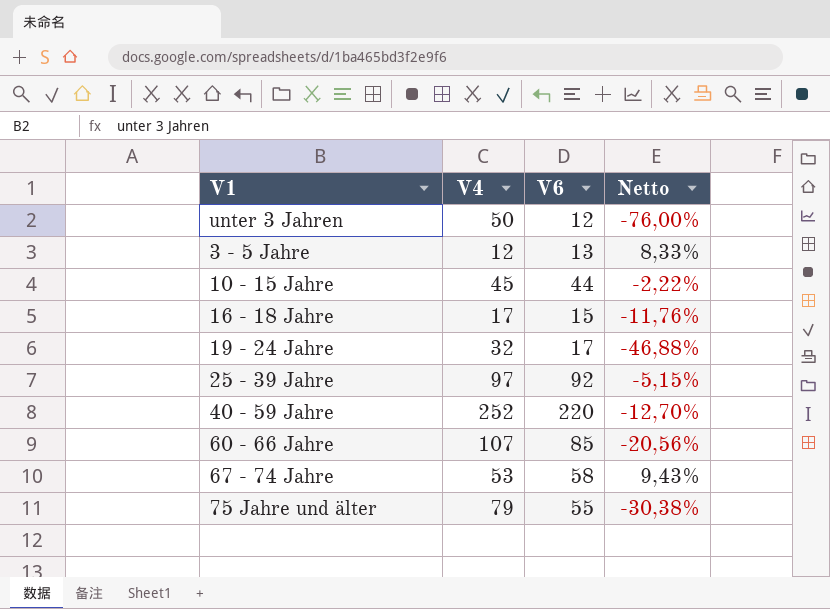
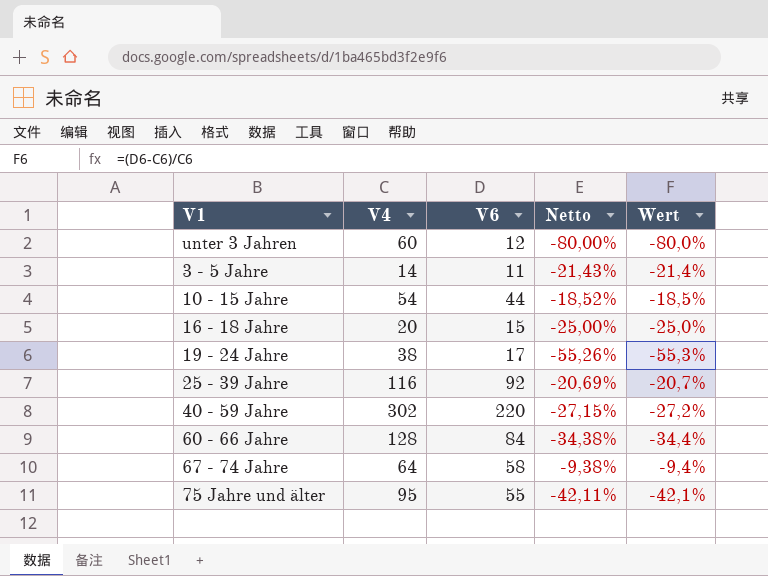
column Wert | formula: none -> ([V6] - [V4]) / [V4]
unter 3 Jahren | V4: 50 -> 60
unter 3 Jahren | Netto: -76,00% -> -80,00%
3 - 5 Jahre | V4: 12 -> 14
3 - 5 Jahre | V6: 13 -> 11
3 - 5 Jahre | Netto: 8,33% -> -21,43%
10 - 15 Jahre | V4: 45 -> 54
10 - 15 Jahre | Netto: -2,22% -> -18,52%
16 - 18 Jahre | V4: 17 -> 20
16 - 18 Jahre | Netto: -11,76% -> -25,00%
19 - 24 Jahre | V4: 32 -> 38
19 - 24 Jahre | Netto: -46,88% -> -55,26%
25 - 39 Jahre | V4: 97 -> 116
25 - 39 Jahre | Netto: -5,15% -> -20,69%
40 - 59 Jahre | V4: 252 -> 302
40 - 59 Jahre | Netto: -12,70% -> -27,15%
60 - 66 Jahre | V4: 107 -> 128
60 - 66 Jahre | V6: 85 -> 84
60 - 66 Jahre | Netto: -20,56% -> -34,38%
67 - 74 Jahre | V4: 53 -> 64
67 - 74 Jahre | Netto: 9,43% -> -9,38%
75 Jahre und älter | V4: 79 -> 95
75 Jahre und älter | Netto: -30,38% -> -42,11%

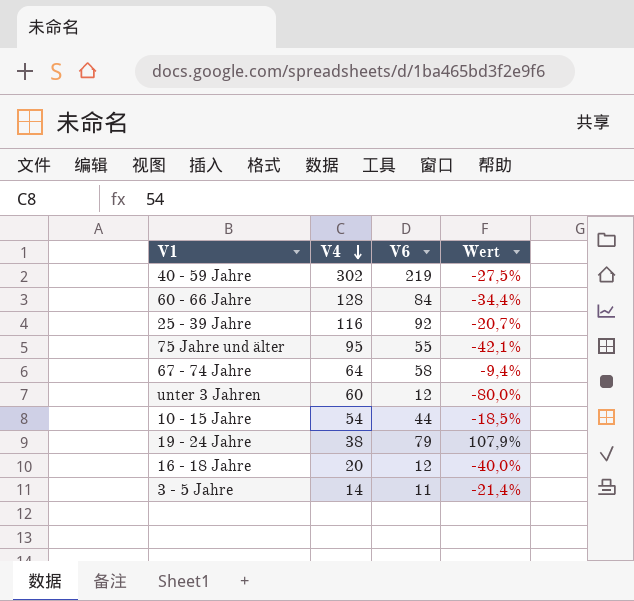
row order: none -> V4 descending
column Netto | formula: ([V6] - [V4]) / [V4] -> none
40 - 59 Jahre | V6: 220 -> 219
40 - 59 Jahre | Wert: -27,2% -> -27,5%
19 - 24 Jahre | V6: 17 -> 79
19 - 24 Jahre | Wert: -55,3% -> 107,9%
16 - 18 Jahre | V6: 15 -> 12
16 - 18 Jahre | Wert: -25,0% -> -40,0%

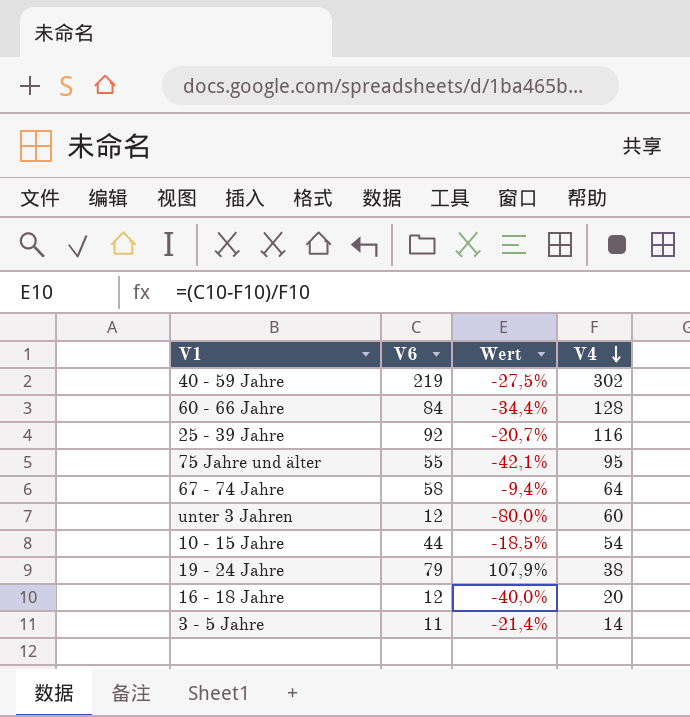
column V4 | position: 2 -> 4

